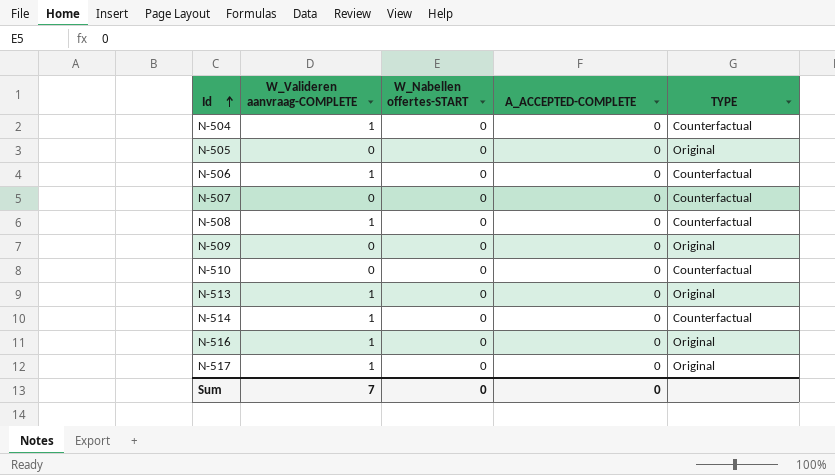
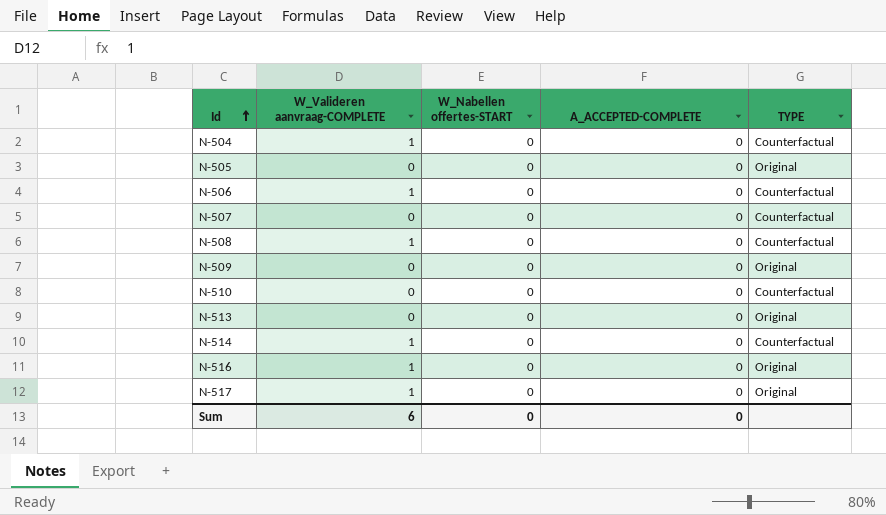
N-513 | W_Valideren aanvraag-COMPLETE: 1 -> 0
Sum | W_Valideren aanvraag-COMPLETE: 7 -> 6

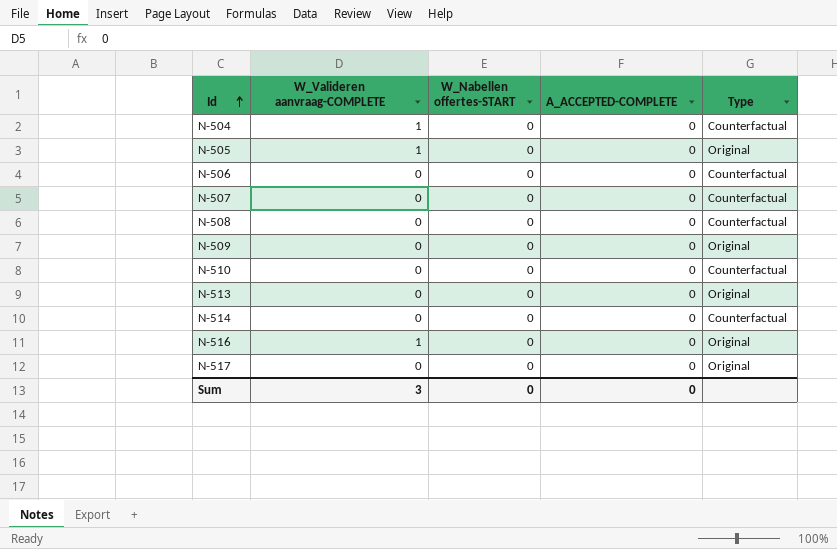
column name: TYPE -> Type
N-505 | W_Valideren aanvraag-COMPLETE: 0 -> 1
N-506 | W_Valideren aanvraag-COMPLETE: 1 -> 0
N-508 | W_Valideren aanvraag-COMPLETE: 1 -> 0
N-514 | W_Valideren aanvraag-COMPLETE: 1 -> 0
N-517 | W_Valideren aanvraag-COMPLETE: 1 -> 0
Sum | W_Valideren aanvraag-COMPLETE: 6 -> 3

